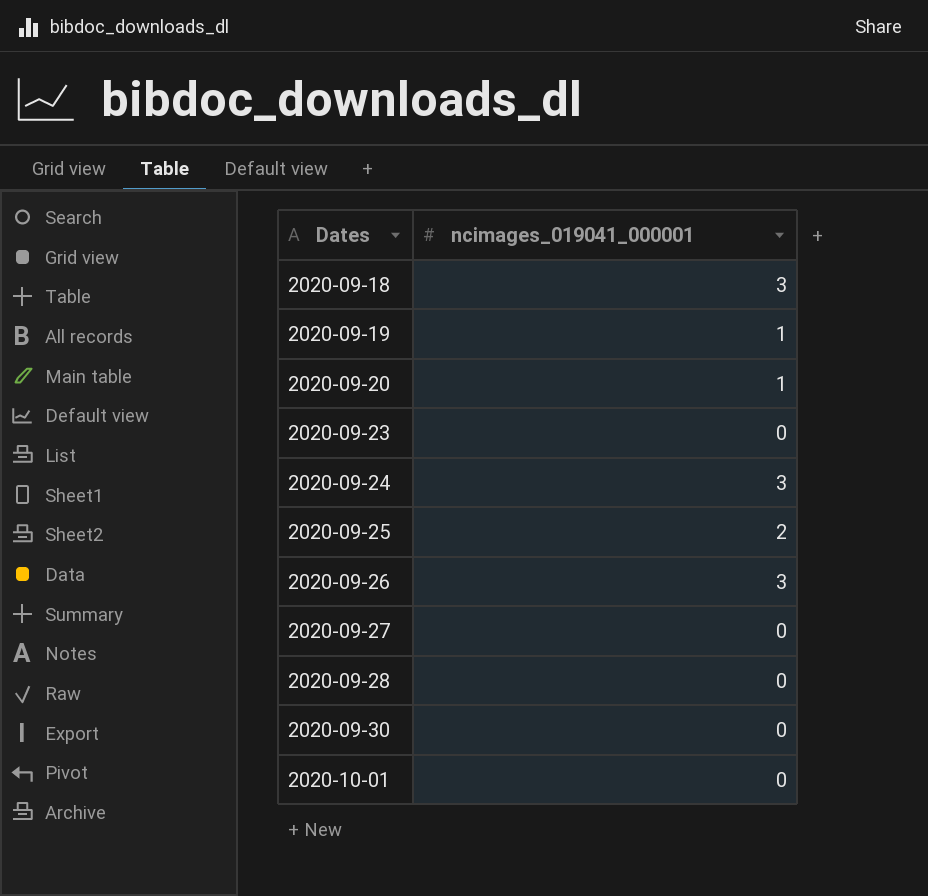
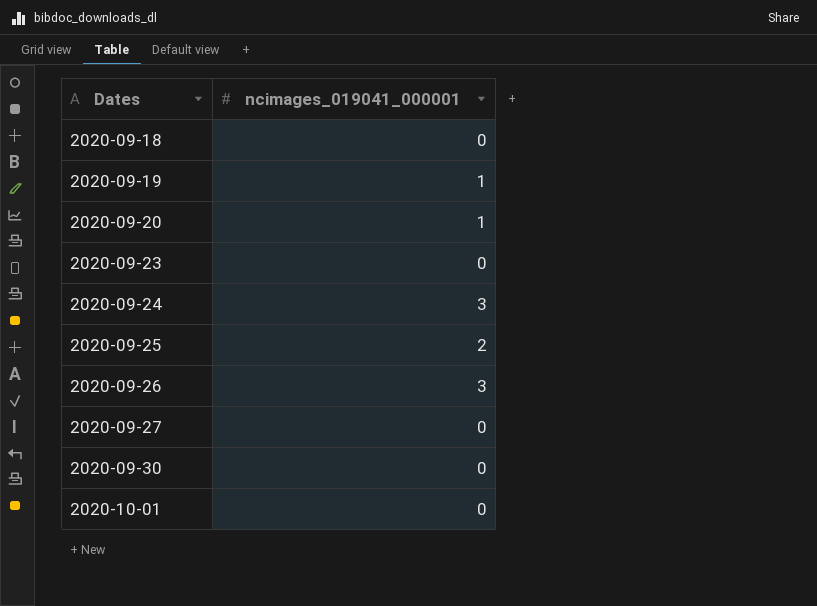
row 2020-09-28: 0 -> none
2020-09-18 | ncimages_019041_000001: 3 -> 0

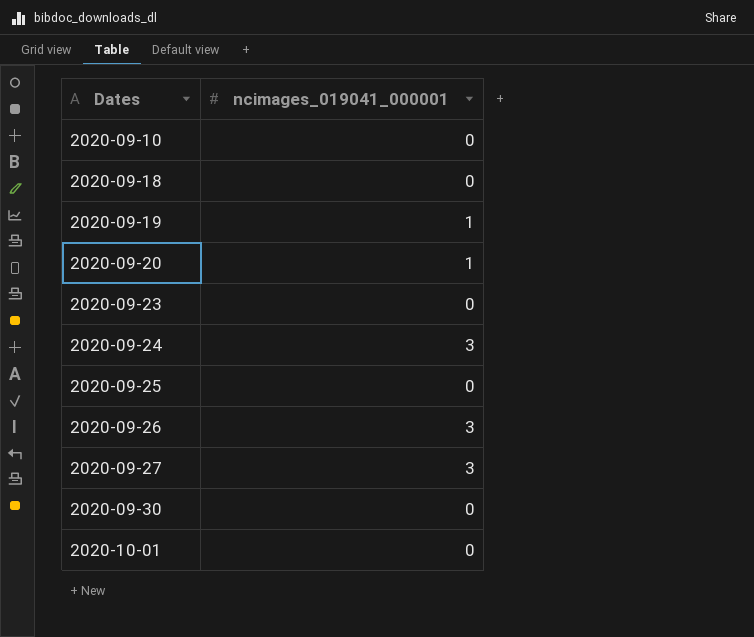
row 2020-09-10: none -> 0
2020-09-25 | ncimages_019041_000001: 2 -> 0
2020-09-27 | ncimages_019041_000001: 0 -> 3

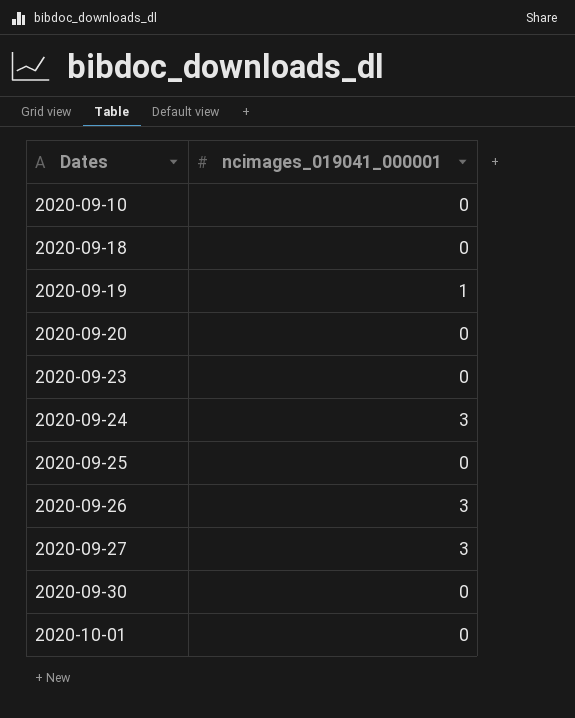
2020-09-20 | ncimages_019041_000001: 1 -> 0

